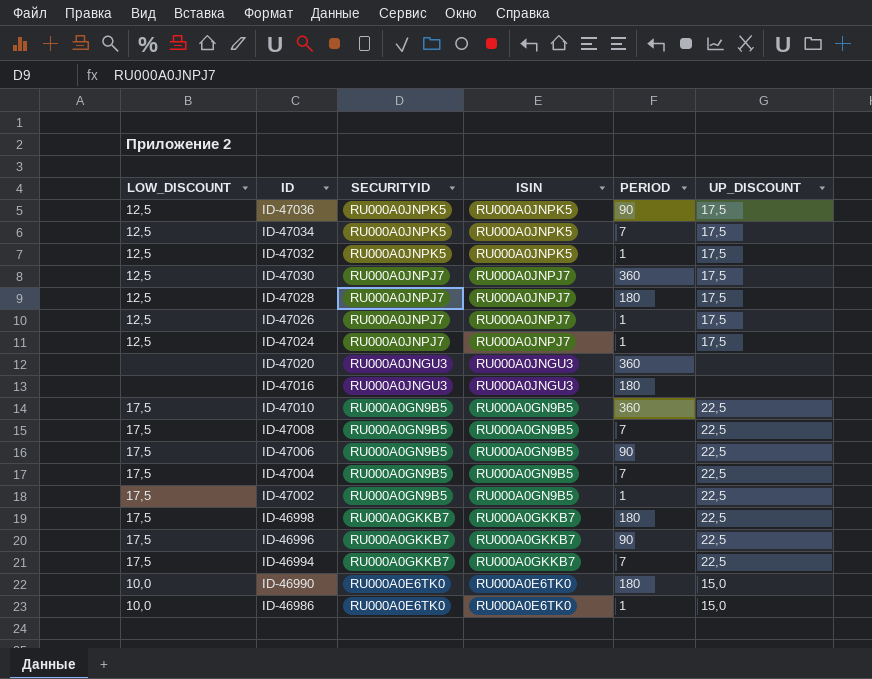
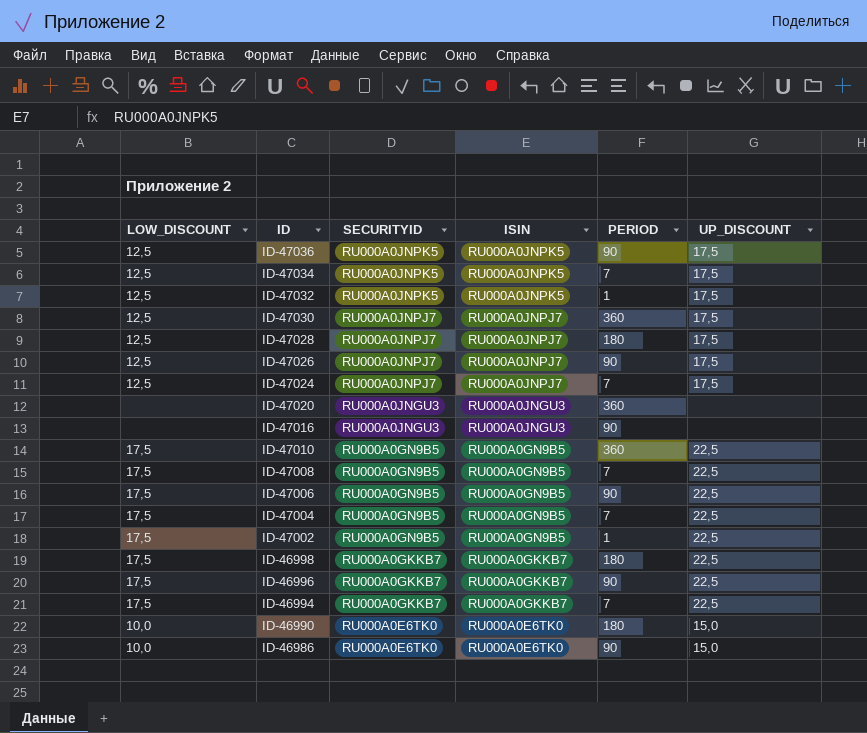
ID-47026 | PERIOD: 1 -> 90
ID-47024 | PERIOD: 1 -> 7
ID-47016 | PERIOD: 180 -> 90
ID-46986 | PERIOD: 1 -> 90

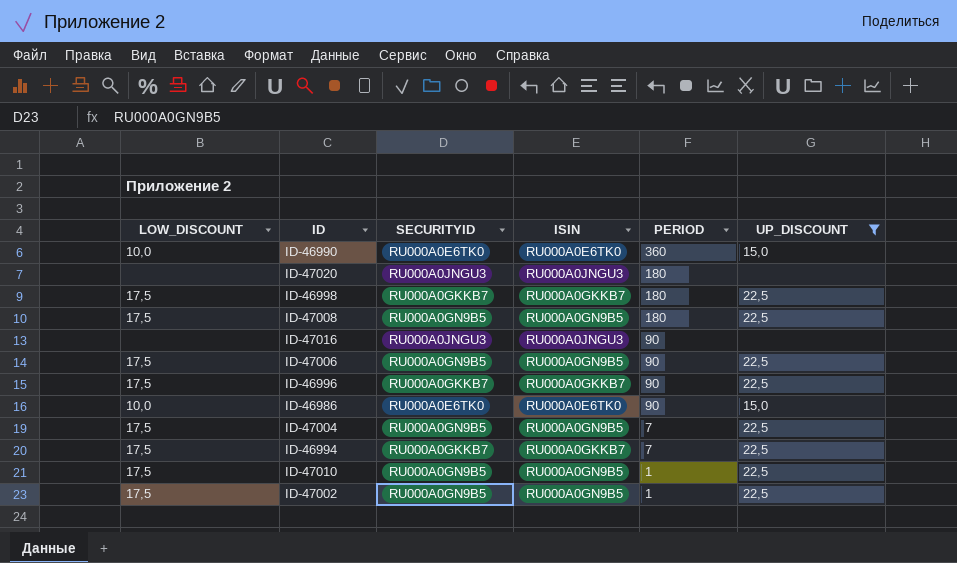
filter: none -> UP_DISCOUNT != 17,5
row order: ID descending -> PERIOD descending
ID-46990 | PERIOD: 180 -> 360
ID-47020 | PERIOD: 360 -> 180
ID-47008 | PERIOD: 7 -> 180
ID-47010 | PERIOD: 360 -> 1

